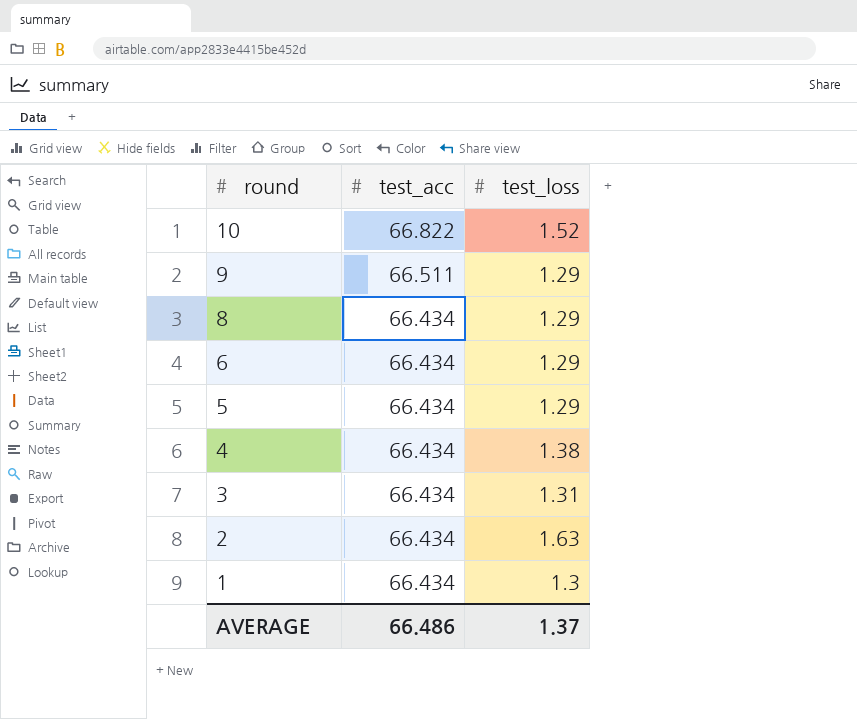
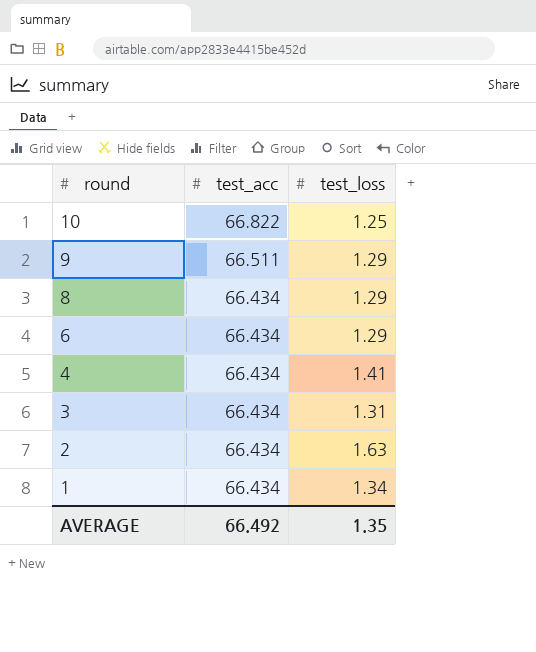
row 5: 66.434 | 1.29 -> none
10 | test_loss: 1.52 -> 1.25
4 | test_loss: 1.38 -> 1.41
1 | test_loss: 1.3 -> 1.34
AVERAGE | test_acc: 66.486 -> 66.492
AVERAGE | test_loss: 1.37 -> 1.35

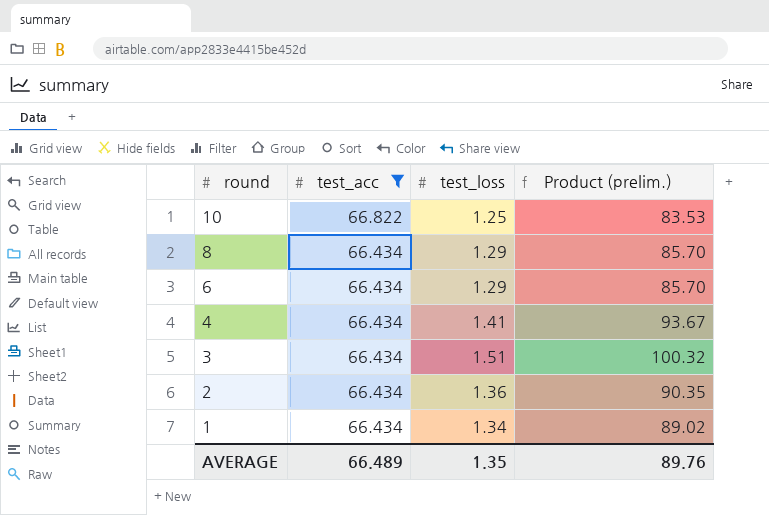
filter: none -> test_acc != 66.511
column Product (prelim.) | formula: none -> [test_acc] * [test_loss]
3 | test_loss: 1.31 -> 1.51
2 | test_loss: 1.63 -> 1.36
AVERAGE | test_acc: 66.492 -> 66.489

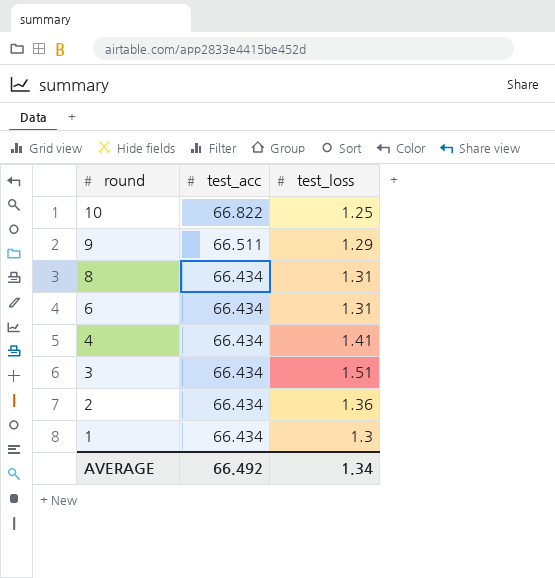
filter: test_acc != 66.511 -> none
column Product (prelim.) | formula: [test_acc] * [test_loss] -> none
8 | test_loss: 1.29 -> 1.31
6 | test_loss: 1.29 -> 1.31
1 | test_loss: 1.34 -> 1.3
AVERAGE | test_acc: 66.489 -> 66.492
AVERAGE | test_loss: 1.35 -> 1.34

